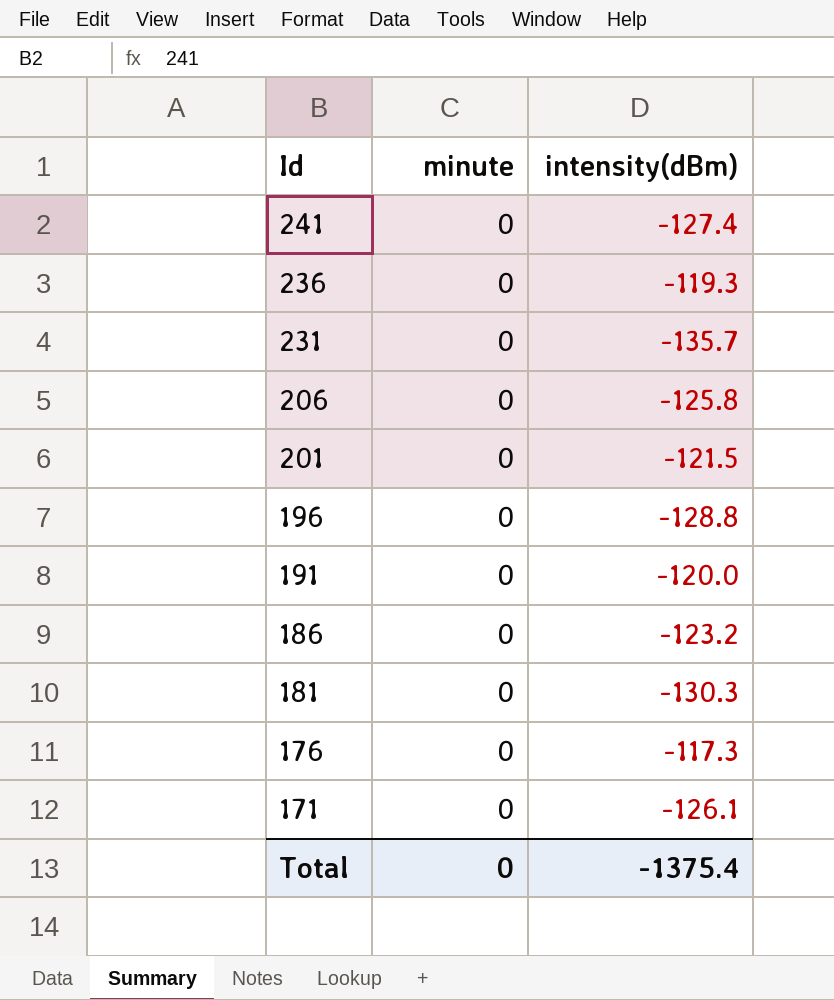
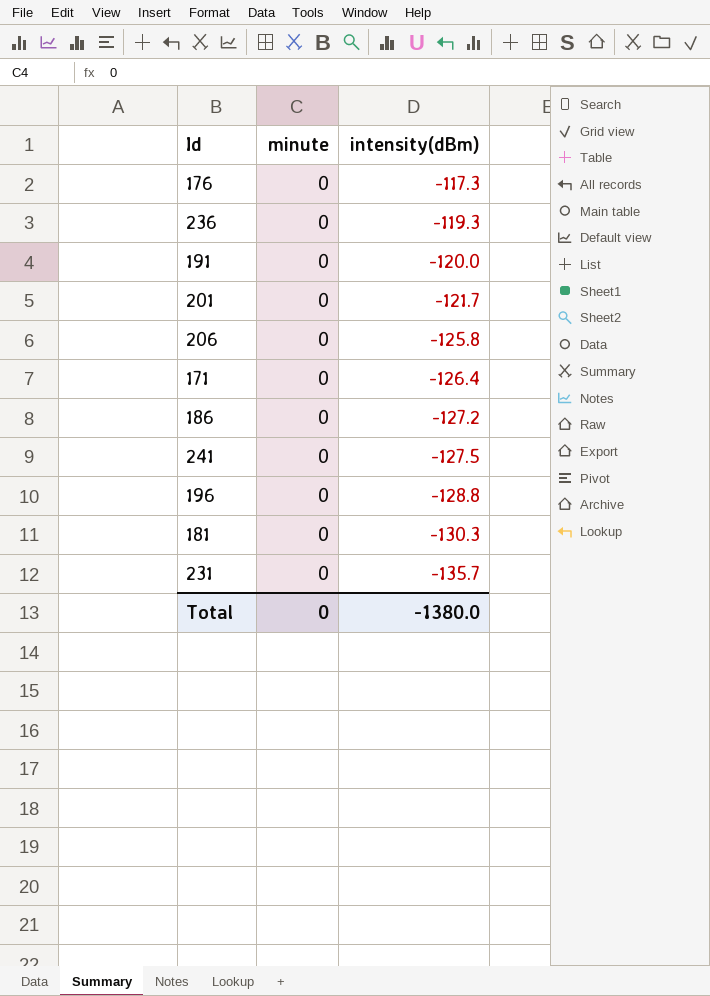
row order: Id descending -> intensity(dBm) descending
201 | intensity(dBm): -121.5 -> -121.7
171 | intensity(dBm): -126.1 -> -126.4
186 | intensity(dBm): -123.2 -> -127.2
241 | intensity(dBm): -127.4 -> -127.5
Total | intensity(dBm): -1375.4 -> -1380.0

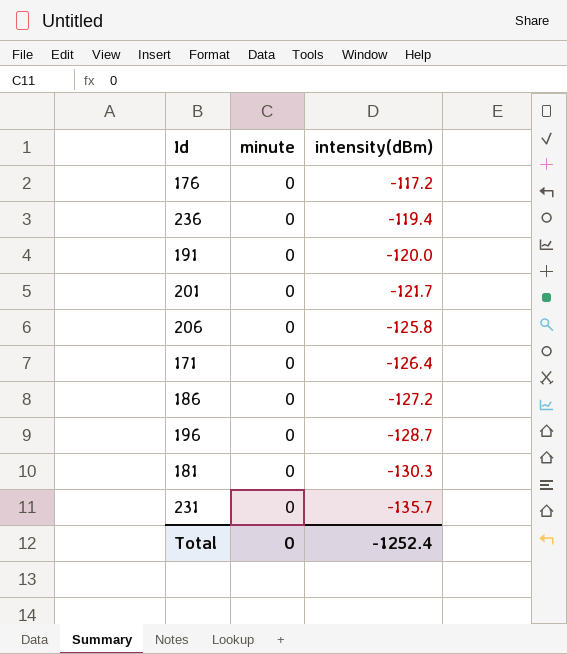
row 241: 0 | -127.5 -> none
176 | intensity(dBm): -117.3 -> -117.2
236 | intensity(dBm): -119.3 -> -119.4
196 | intensity(dBm): -128.8 -> -128.7
Total | intensity(dBm): -1380.0 -> -1252.4

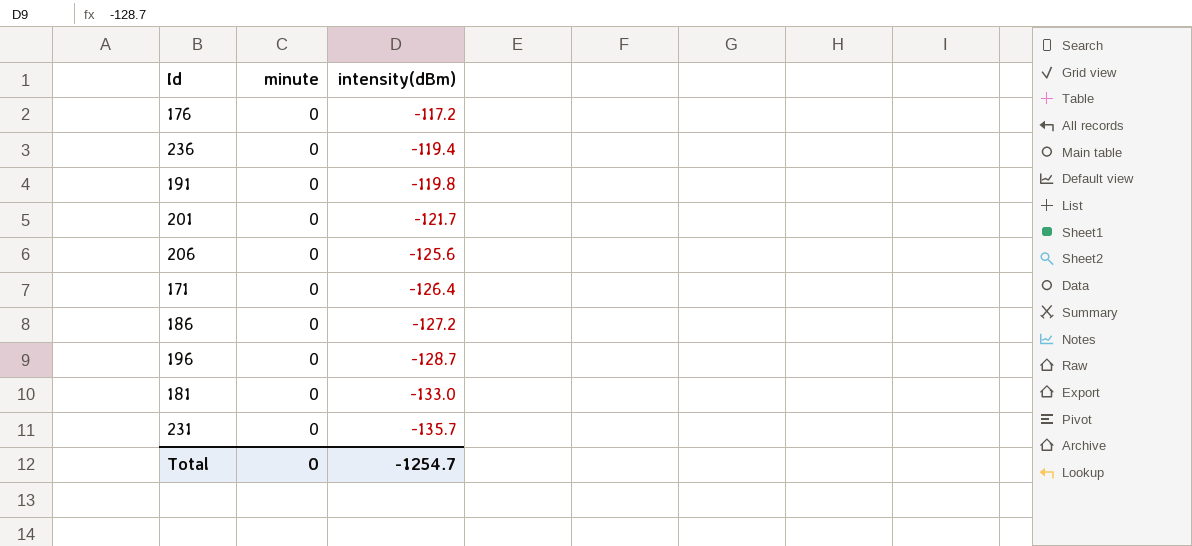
191 | intensity(dBm): -120.0 -> -119.8
206 | intensity(dBm): -125.8 -> -125.6
181 | intensity(dBm): -130.3 -> -133.0
Total | intensity(dBm): -1252.4 -> -1254.7

